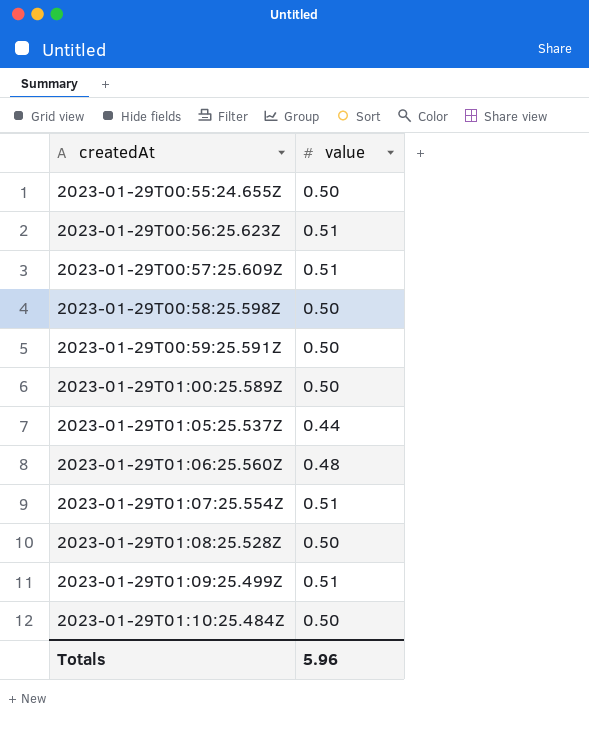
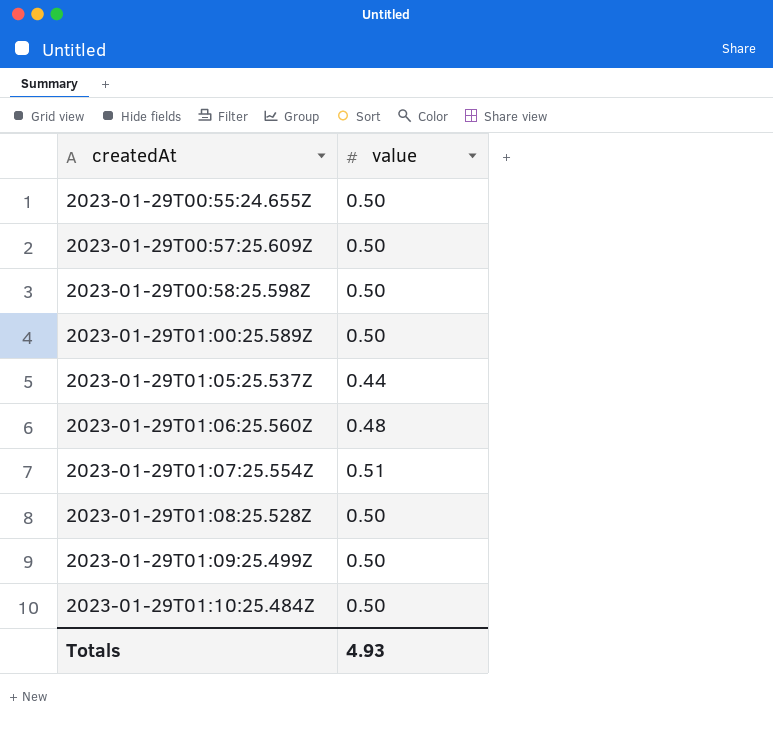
row 2023-01-29T00:56:25.623Z: 0.51 -> none
row 2023-01-29T00:59:25.591Z: 0.50 -> none
2023-01-29T00:57:25.609Z | value: 0.51 -> 0.50
2023-01-29T01:09:25.499Z | value: 0.51 -> 0.50
Totals | value: 5.96 -> 4.93

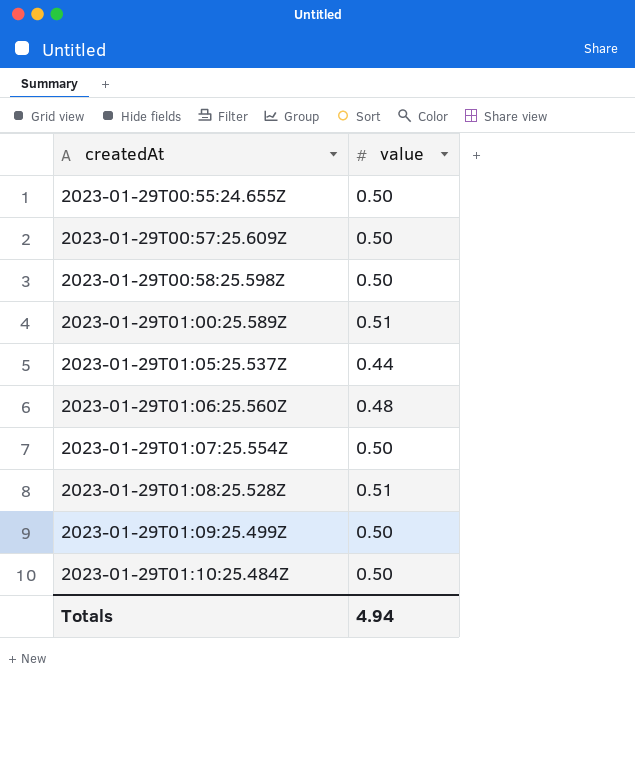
2023-01-29T01:00:25.589Z | value: 0.50 -> 0.51
2023-01-29T01:07:25.554Z | value: 0.51 -> 0.50
2023-01-29T01:08:25.528Z | value: 0.50 -> 0.51
Totals | value: 4.93 -> 4.94

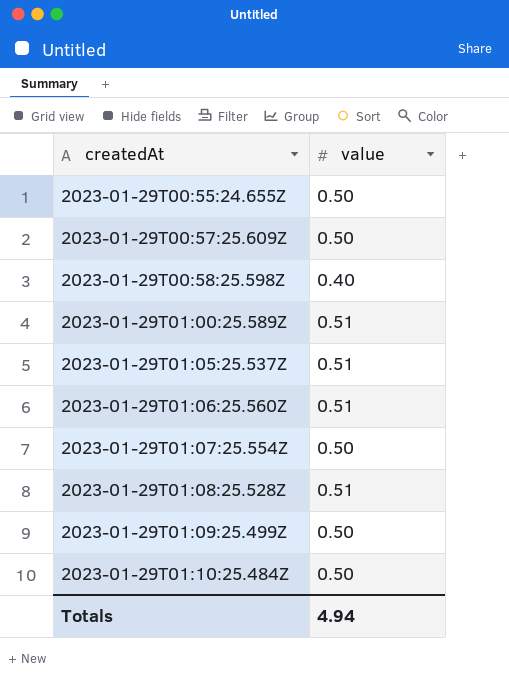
2023-01-29T00:58:25.598Z | value: 0.50 -> 0.40
2023-01-29T01:05:25.537Z | value: 0.44 -> 0.51
2023-01-29T01:06:25.560Z | value: 0.48 -> 0.51

